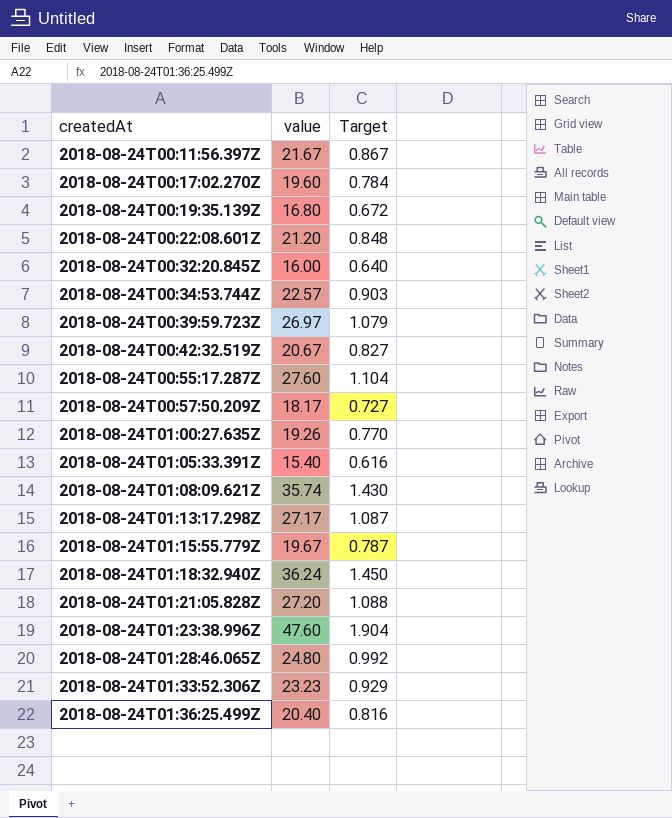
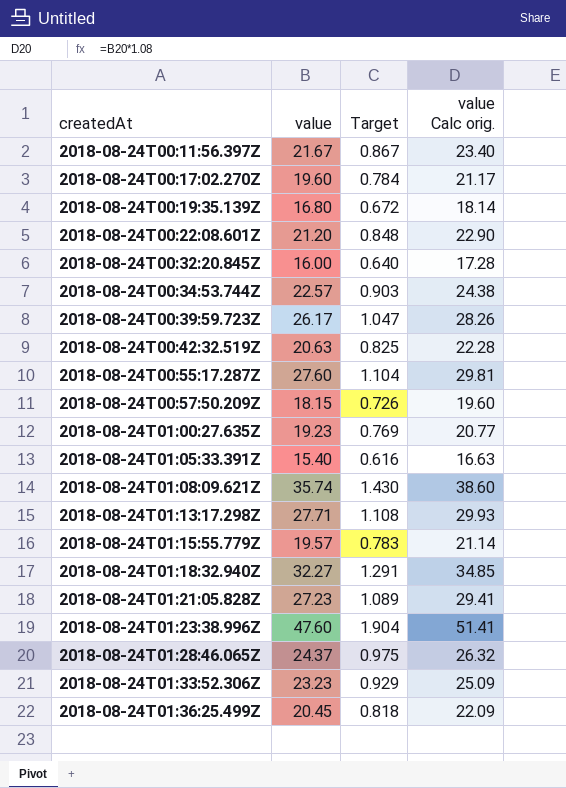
column value Calc orig. | formula: none -> [value] * 1.08
2018-08-24T00:39:59.723Z | value: 26.97 -> 26.17
2018-08-24T00:39:59.723Z | Target: 1.079 -> 1.047
2018-08-24T00:42:32.519Z | value: 20.67 -> 20.63
2018-08-24T00:42:32.519Z | Target: 0.827 -> 0.825
2018-08-24T00:57:50.209Z | value: 18.17 -> 18.15
2018-08-24T00:57:50.209Z | Target: 0.727 -> 0.726
2018-08-24T01:00:27.635Z | value: 19.26 -> 19.23
2018-08-24T01:00:27.635Z | Target: 0.770 -> 0.769
2018-08-24T01:13:17.298Z | value: 27.17 -> 27.71
2018-08-24T01:13:17.298Z | Target: 1.087 -> 1.108
2018-08-24T01:15:55.779Z | value: 19.67 -> 19.57
2018-08-24T01:15:55.779Z | Target: 0.787 -> 0.783
2018-08-24T01:18:32.940Z | value: 36.24 -> 32.27
2018-08-24T01:18:32.940Z | Target: 1.450 -> 1.291
2018-08-24T01:21:05.828Z | value: 27.20 -> 27.23
2018-08-24T01:21:05.828Z | Target: 1.088 -> 1.089
2018-08-24T01:28:46.065Z | value: 24.80 -> 24.37
2018-08-24T01:28:46.065Z | Target: 0.992 -> 0.975
2018-08-24T01:36:25.499Z | value: 20.40 -> 20.45
2018-08-24T01:36:25.499Z | Target: 0.816 -> 0.818

